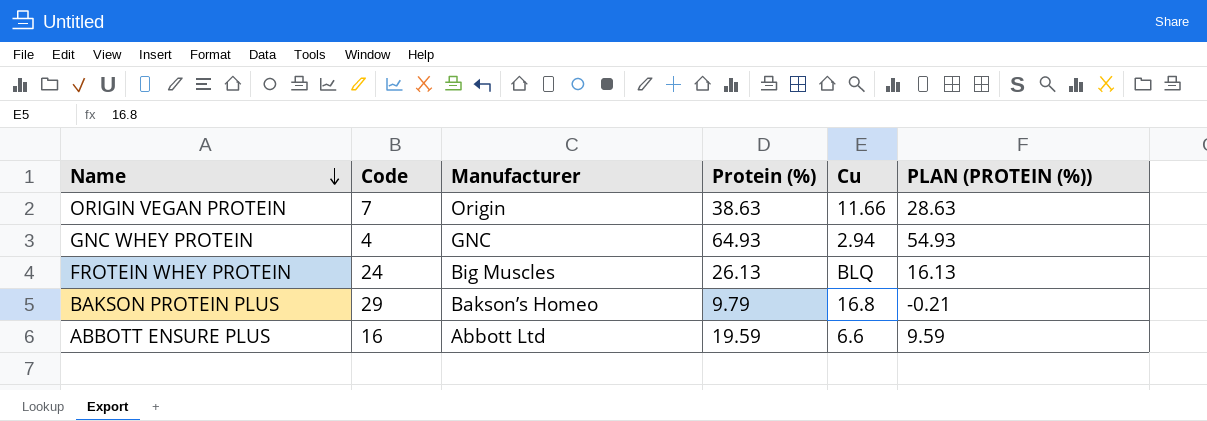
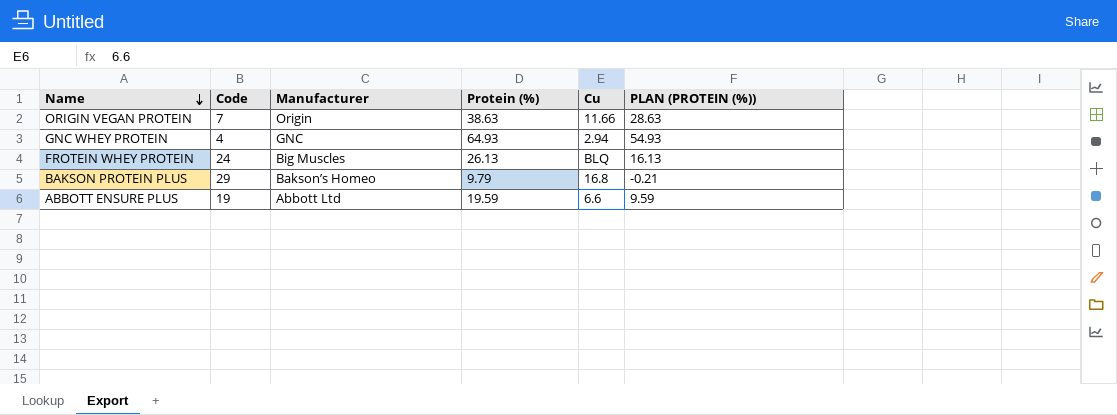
ABBOTT ENSURE PLUS | Code: 16 -> 19

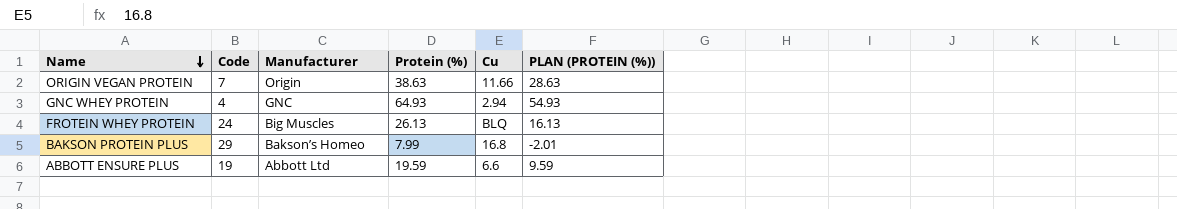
BAKSON PROTEIN PLUS | Protein (%): 9.79 -> 7.99
BAKSON PROTEIN PLUS | PLAN (PROTEIN (%)): -0.21 -> -2.01

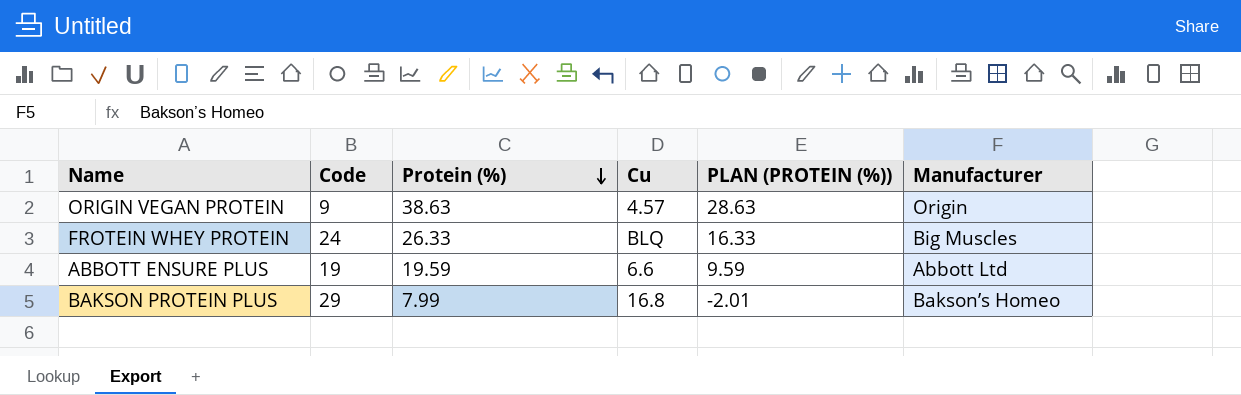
row order: Name descending -> Protein (%) descending
column Manufacturer | position: 3 -> 6
row GNC WHEY PROTEIN: 4 | GNC | 64.93 | 2.94 | 54.93 -> none
ORIGIN VEGAN PROTEIN | Code: 7 -> 9
ORIGIN VEGAN PROTEIN | Cu: 11.66 -> 4.57
FROTEIN WHEY PROTEIN | Protein (%): 26.13 -> 26.33
FROTEIN WHEY PROTEIN | PLAN (PROTEIN (%)): 16.13 -> 16.33

